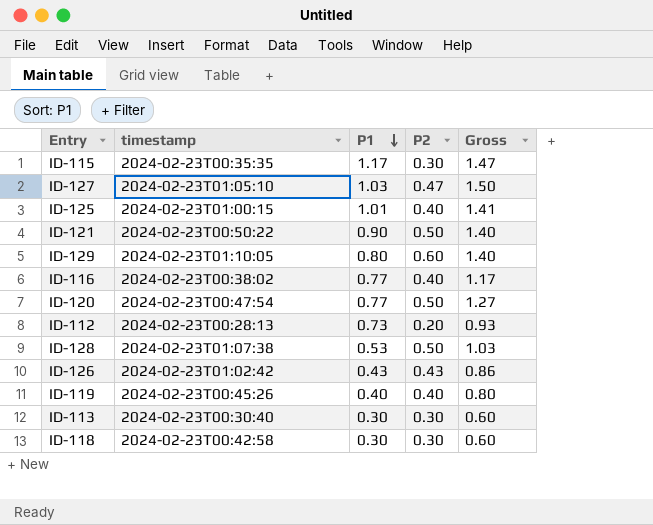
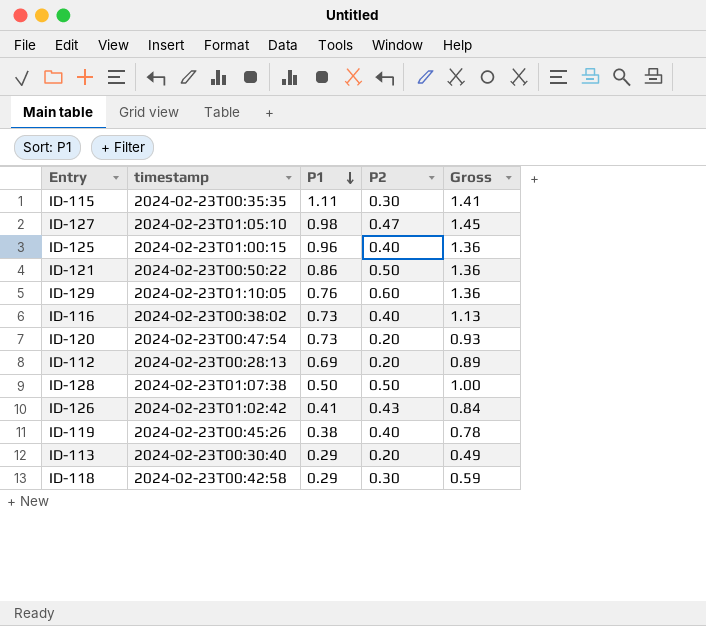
ID-115 | P1: 1.17 -> 1.11
ID-115 | Gross: 1.47 -> 1.41
ID-127 | P1: 1.03 -> 0.98
ID-127 | Gross: 1.50 -> 1.45
ID-125 | P1: 1.01 -> 0.96
ID-125 | Gross: 1.41 -> 1.36
ID-121 | P1: 0.90 -> 0.86
ID-121 | Gross: 1.40 -> 1.36
ID-129 | P1: 0.80 -> 0.76
ID-129 | Gross: 1.40 -> 1.36
ID-116 | P1: 0.77 -> 0.73
ID-116 | Gross: 1.17 -> 1.13
ID-120 | P1: 0.77 -> 0.73
ID-120 | P2: 0.50 -> 0.20
ID-120 | Gross: 1.27 -> 0.93
ID-112 | P1: 0.73 -> 0.69
ID-112 | Gross: 0.93 -> 0.89
ID-128 | P1: 0.53 -> 0.50
ID-128 | Gross: 1.03 -> 1.00
ID-126 | P1: 0.43 -> 0.41
ID-126 | Gross: 0.86 -> 0.84
ID-119 | P1: 0.40 -> 0.38
ID-119 | Gross: 0.80 -> 0.78
ID-113 | P1: 0.30 -> 0.29
ID-113 | P2: 0.30 -> 0.20
ID-113 | Gross: 0.60 -> 0.49
ID-118 | P1: 0.30 -> 0.29
ID-118 | Gross: 0.60 -> 0.59

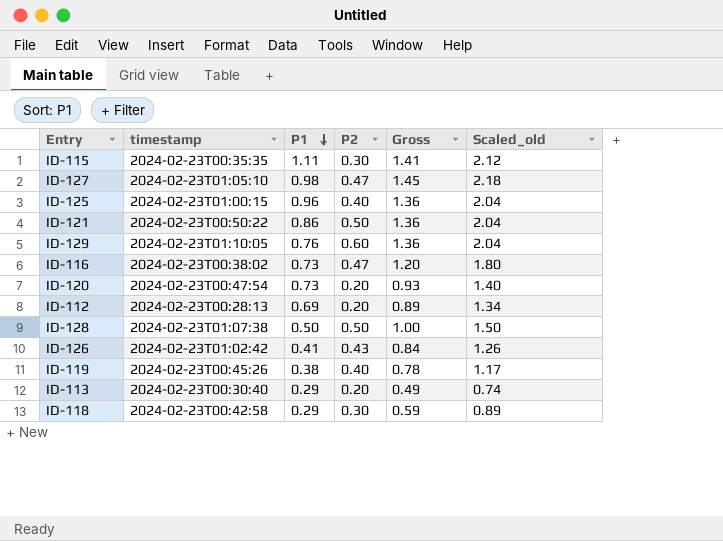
column Scaled_old | formula: none -> [Gross] * 1.5
ID-116 | P2: 0.40 -> 0.47
ID-116 | Gross: 1.13 -> 1.20

